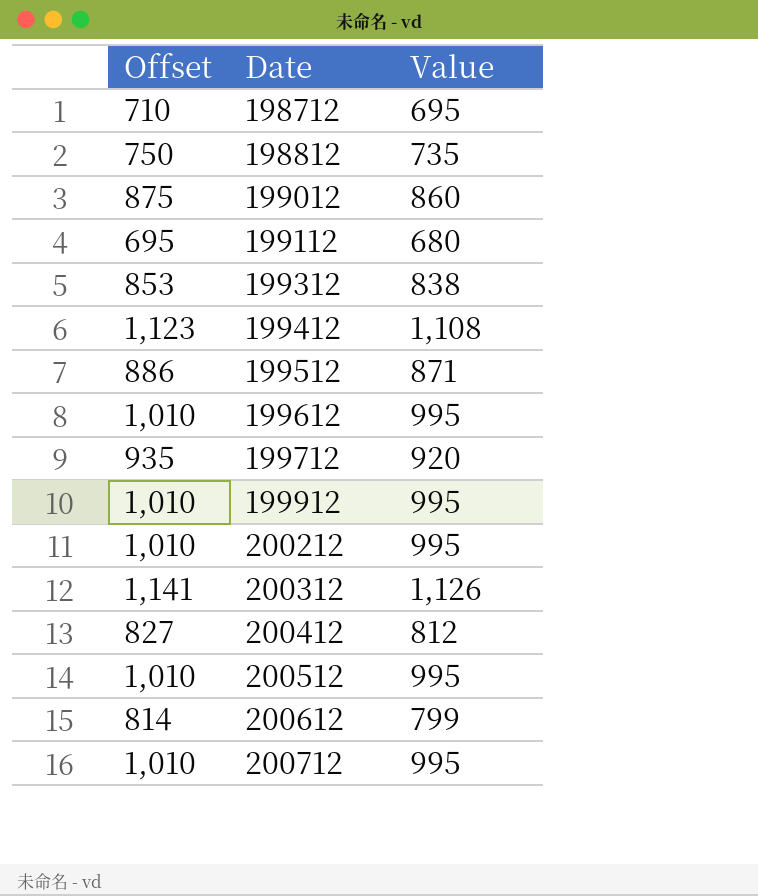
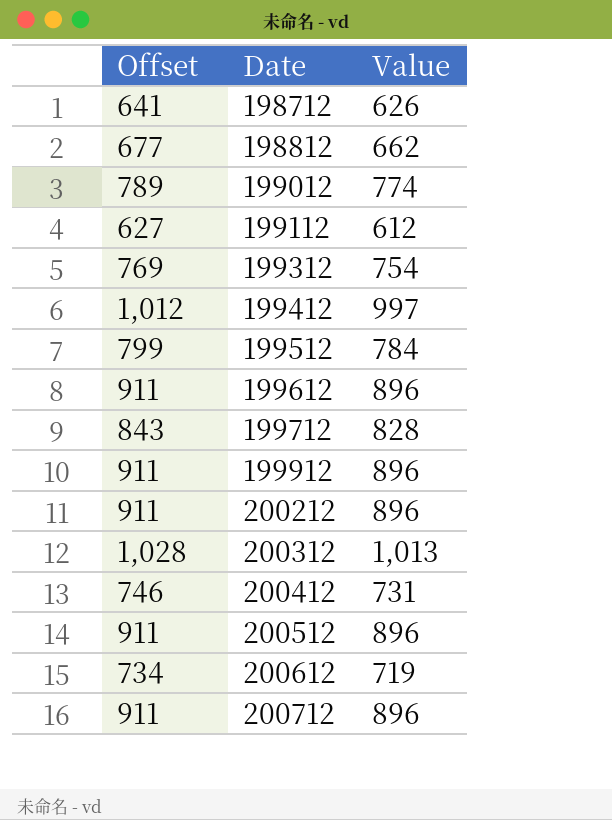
198712 | Offset: 710 -> 641
198712 | Value: 695 -> 626
198812 | Offset: 750 -> 677
198812 | Value: 735 -> 662
199012 | Offset: 875 -> 789
199012 | Value: 860 -> 774
199112 | Offset: 695 -> 627
199112 | Value: 680 -> 612
199312 | Offset: 853 -> 769
199312 | Value: 838 -> 754
199412 | Offset: 1,123 -> 1,012
199412 | Value: 1,108 -> 997
199512 | Offset: 886 -> 799
199512 | Value: 871 -> 784
199612 | Offset: 1,010 -> 911
199612 | Value: 995 -> 896
199712 | Offset: 935 -> 843
199712 | Value: 920 -> 828
199912 | Offset: 1,010 -> 911
199912 | Value: 995 -> 896
200212 | Offset: 1,010 -> 911
200212 | Value: 995 -> 896
200312 | Offset: 1,141 -> 1,028
200312 | Value: 1,126 -> 1,013
200412 | Offset: 827 -> 746
200412 | Value: 812 -> 731
200512 | Offset: 1,010 -> 911
200512 | Value: 995 -> 896
200612 | Offset: 814 -> 734
200612 | Value: 799 -> 719
200712 | Offset: 1,010 -> 911
200712 | Value: 995 -> 896

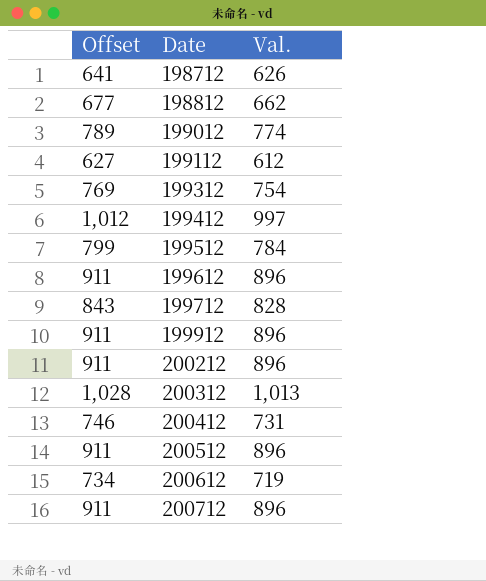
column name: Value -> Val.

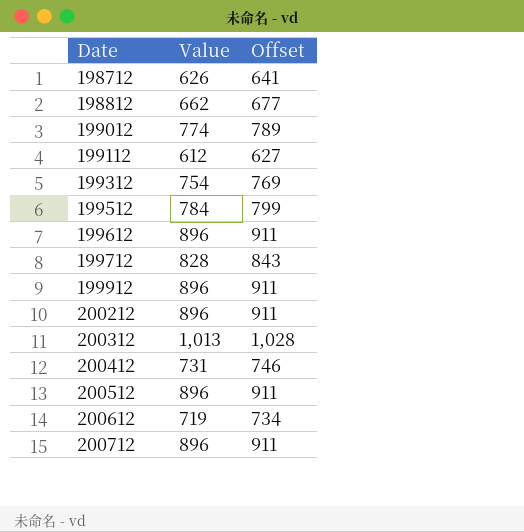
column name: Val. -> Value
column Offset | position: 1 -> 3
row 199412: 1,012 | 997 -> none

